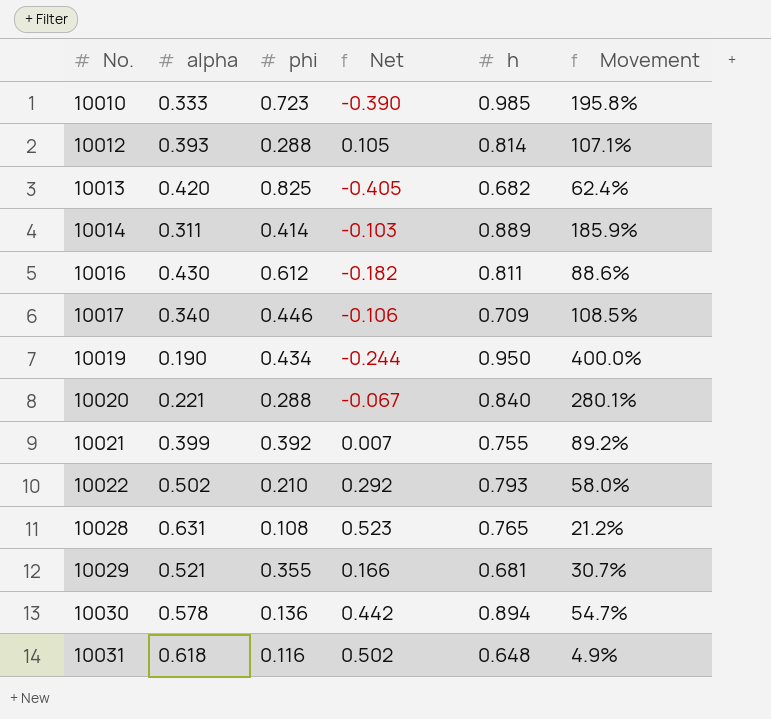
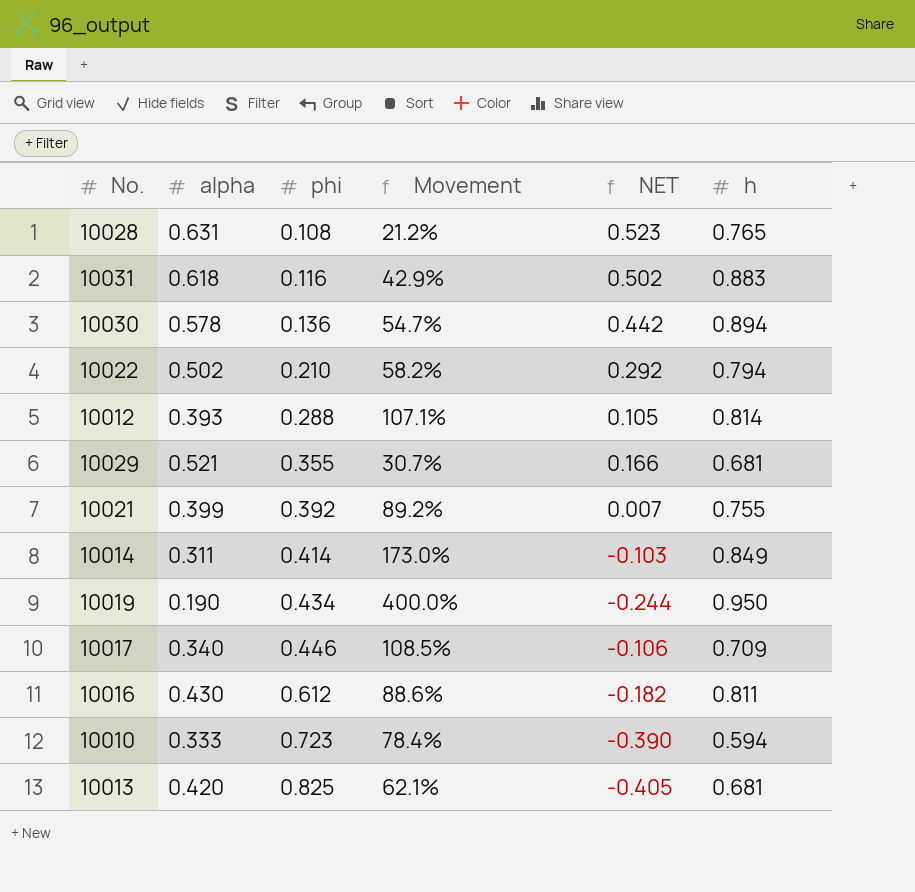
row order: No. ascending -> phi ascending
column Movement | position: 6 -> 4
column name: Net -> NET
row 10020: 0.221 | 0.288 | -0.067 | 0.840 | 280.1% -> none
10031 | Movement: 4.9% -> 42.9%
10031 | h: 0.648 -> 0.883
10022 | Movement: 58.0% -> 58.2%
10022 | h: 0.793 -> 0.794
10014 | Movement: 185.9% -> 173.0%
10014 | h: 0.889 -> 0.849
10010 | Movement: 195.8% -> 78.4%
10010 | h: 0.985 -> 0.594
10013 | Movement: 62.4% -> 62.1%
10013 | h: 0.682 -> 0.681

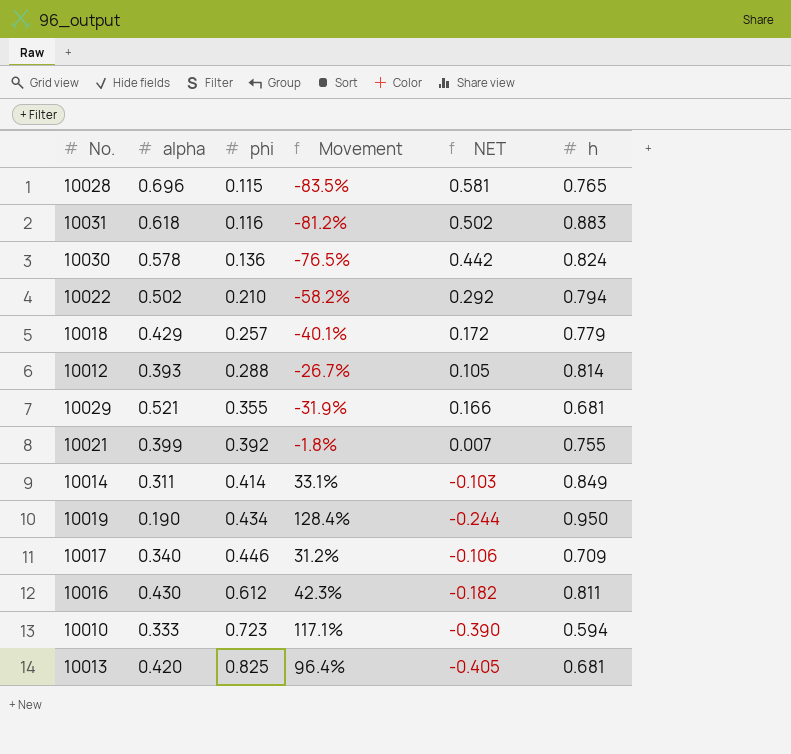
column Movement | formula: ([h] - [alpha]) / [alpha] -> ([phi] - [alpha]) / [alpha]
10028 | alpha: 0.631 -> 0.696
10028 | phi: 0.108 -> 0.115
10028 | NET: 0.523 -> 0.581
10030 | h: 0.894 -> 0.824
row 10018: none -> 0.429 | 0.257 | -40.1% | 0.172 | 0.779

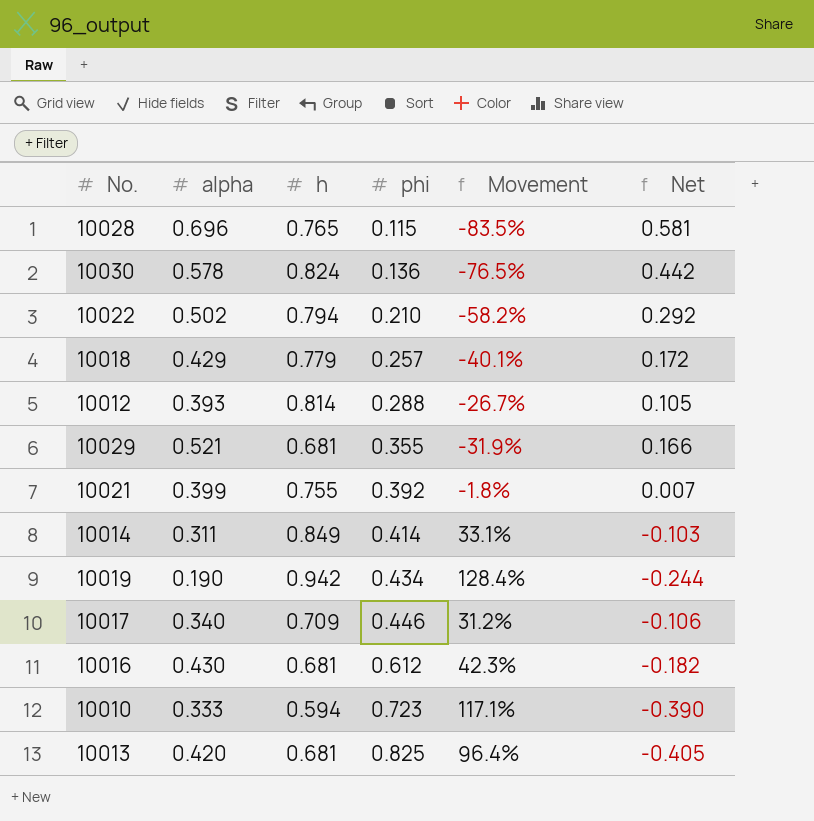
column h | position: 6 -> 3
column name: NET -> Net
row 10031: 0.618 | 0.116 | -81.2% | 0.502 | 0.883 -> none
10019 | h: 0.950 -> 0.942
10016 | h: 0.811 -> 0.681

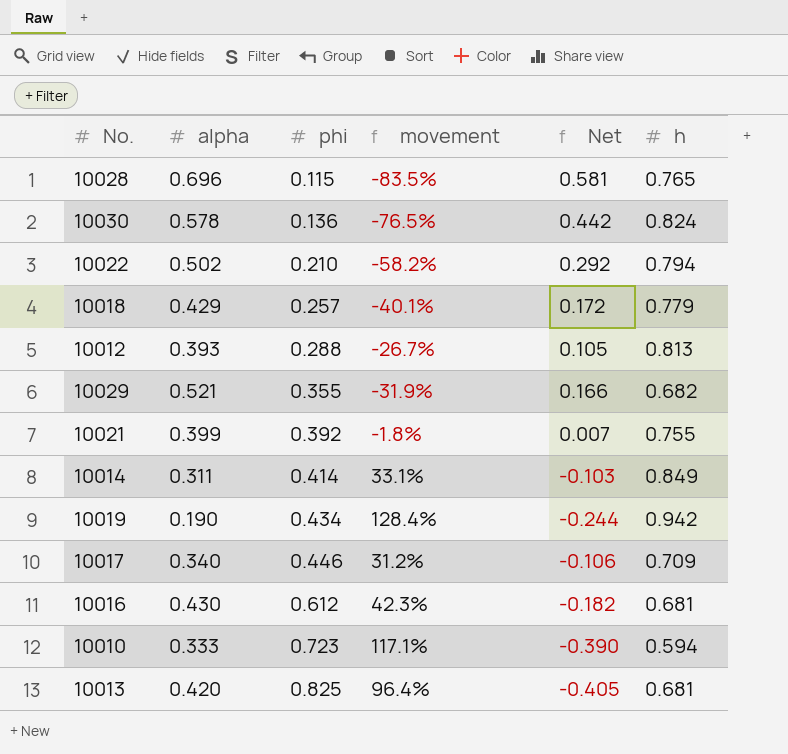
column name: Movement -> movement
column h | position: 3 -> 6
10012 | h: 0.814 -> 0.813
10029 | h: 0.681 -> 0.682

